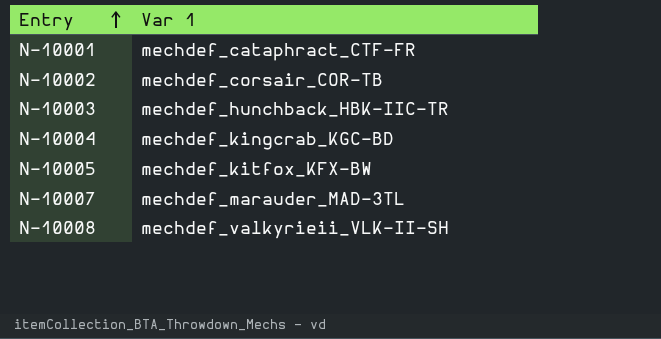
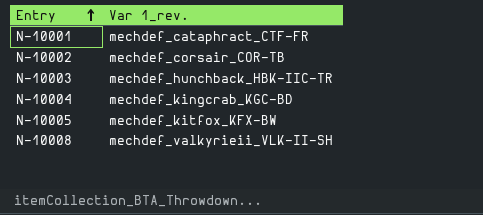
column name: Var 1 -> Var 1_rev.
row N-10007: mechdef_marauder_MAD-3TL -> none

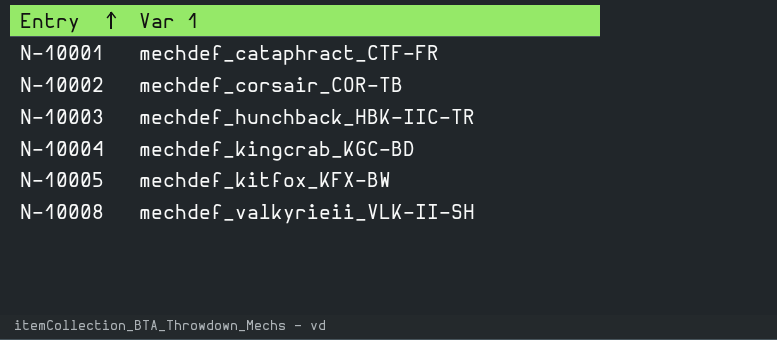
column name: Var 1_rev. -> Var 1

